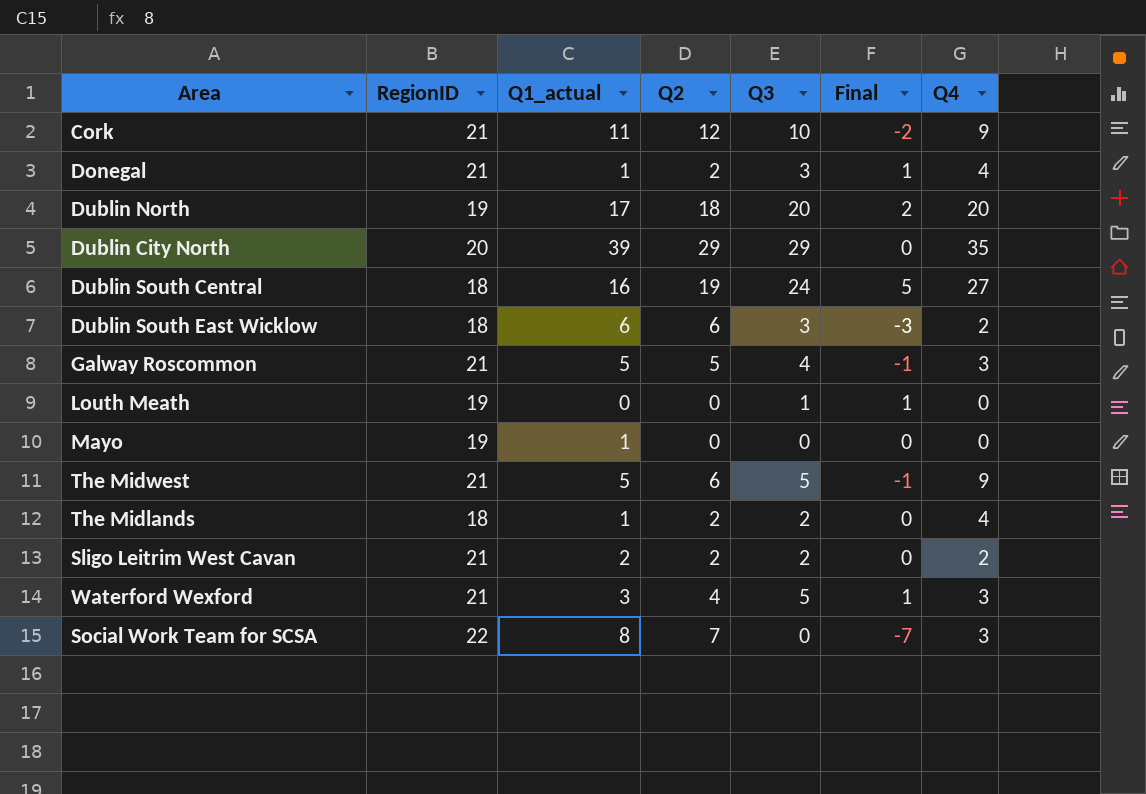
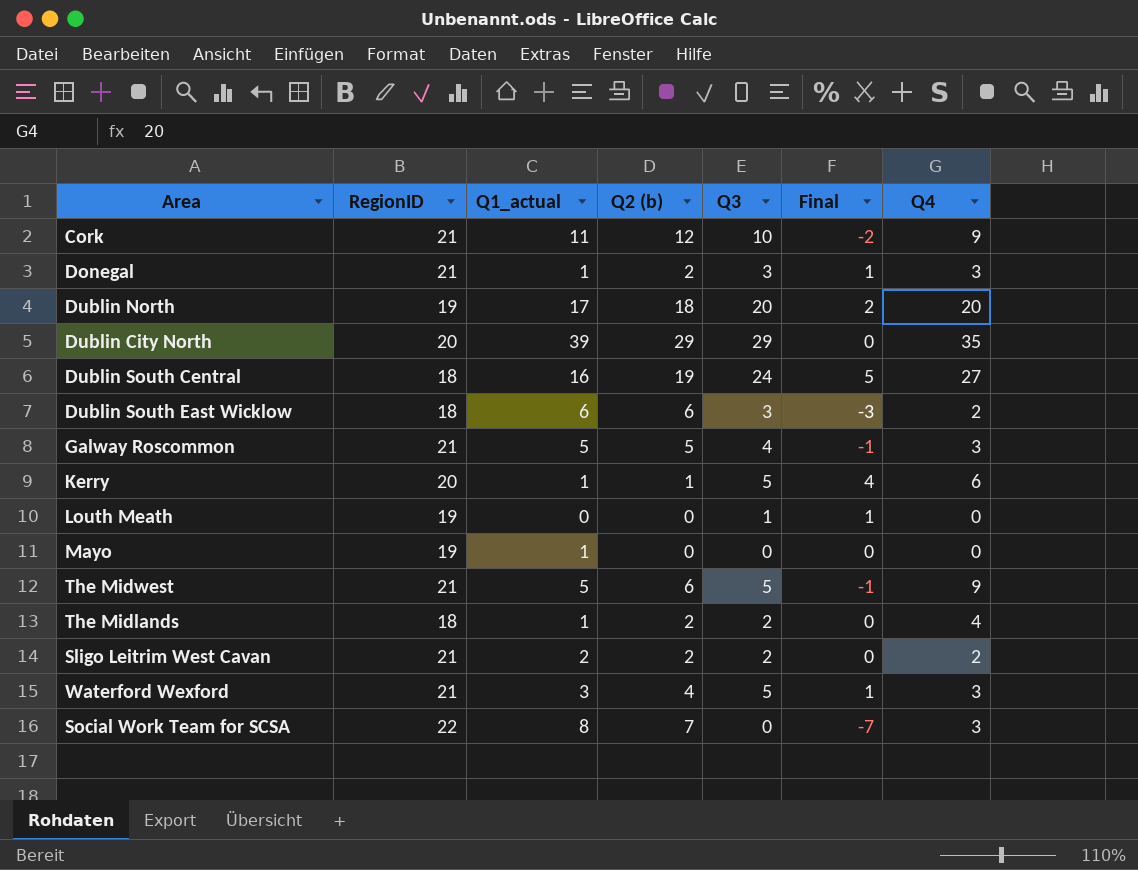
column name: Q2 -> Q2 (b)
Donegal | Q4: 4 -> 3
row Kerry: none -> 20 | 1 | 1 | 5 | 4 | 6

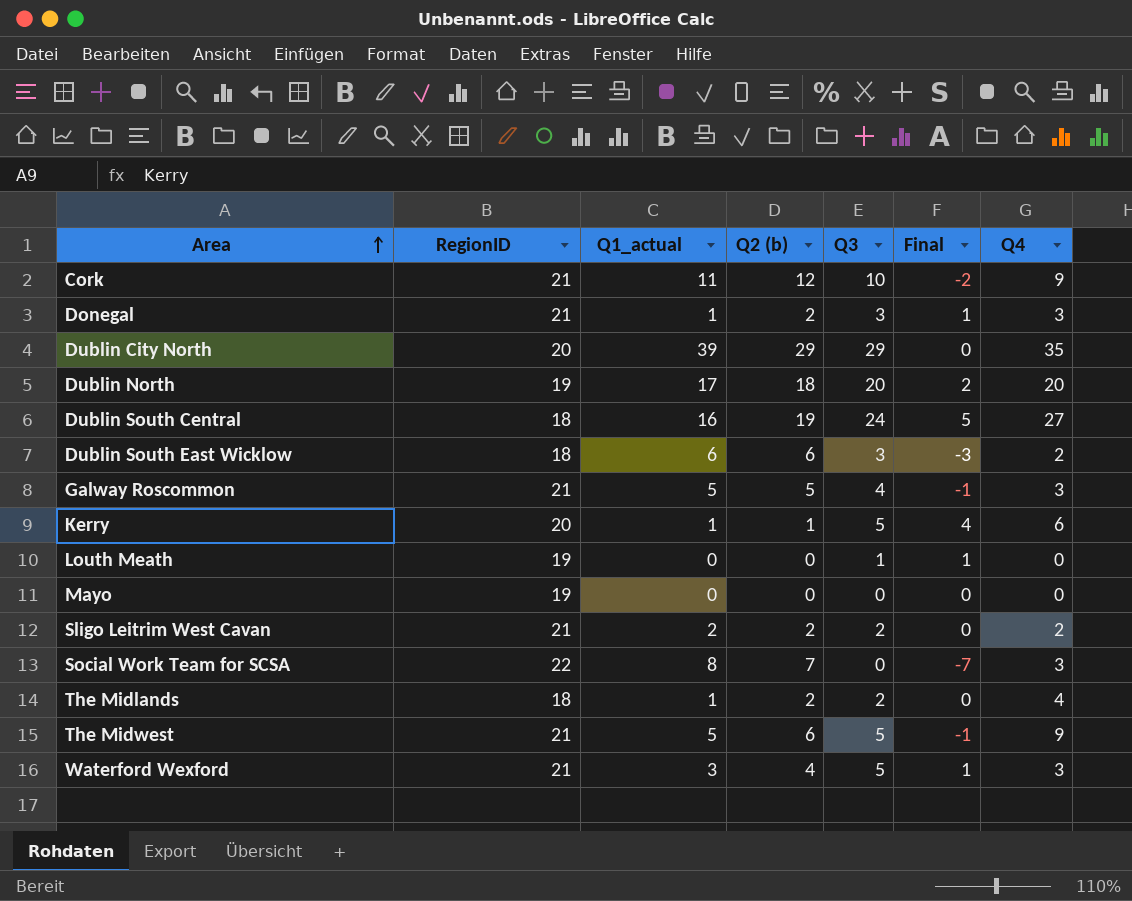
row order: none -> Area ascending
Mayo | Q1_actual: 1 -> 0

